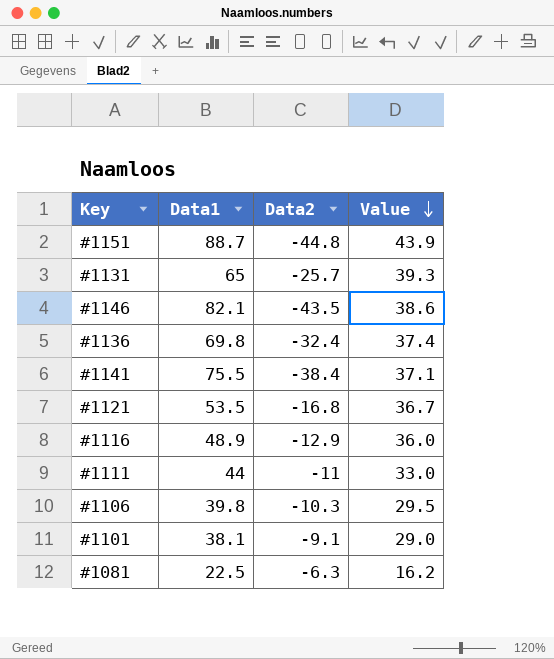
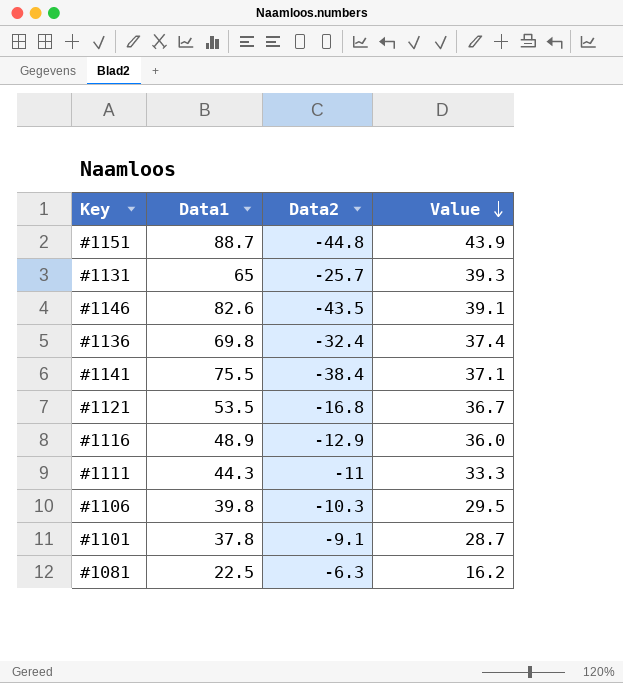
#1146 | Data1: 82.1 -> 82.6
#1146 | Value: 38.6 -> 39.1
#1111 | Data1: 44 -> 44.3
#1111 | Value: 33.0 -> 33.3
#1101 | Data1: 38.1 -> 37.8
#1101 | Value: 29.0 -> 28.7

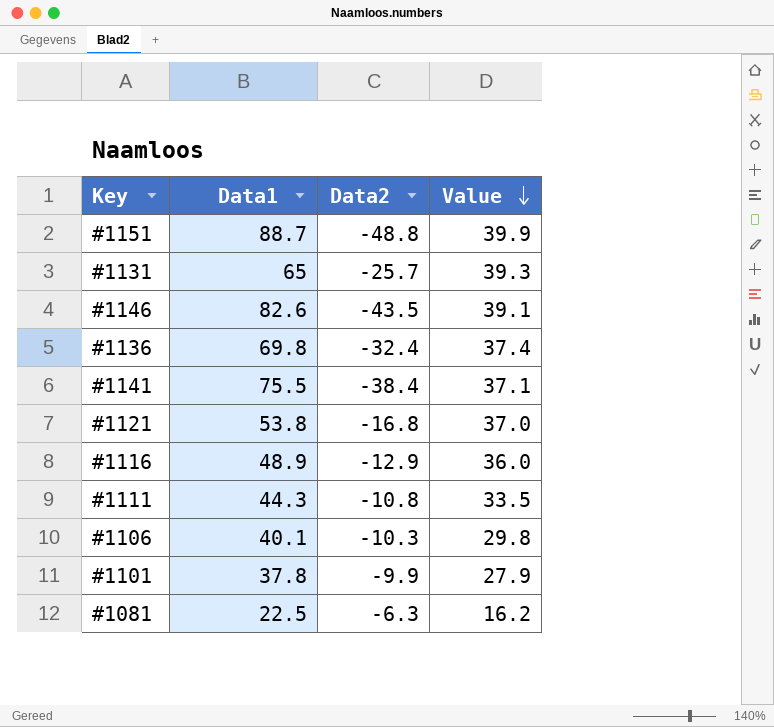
#1151 | Data2: -44.8 -> -48.8
#1151 | Value: 43.9 -> 39.9
#1121 | Data1: 53.5 -> 53.8
#1121 | Value: 36.7 -> 37.0
#1111 | Data2: -11 -> -10.8
#1111 | Value: 33.3 -> 33.5
#1106 | Data1: 39.8 -> 40.1
#1106 | Value: 29.5 -> 29.8
#1101 | Data2: -9.1 -> -9.9
#1101 | Value: 28.7 -> 27.9

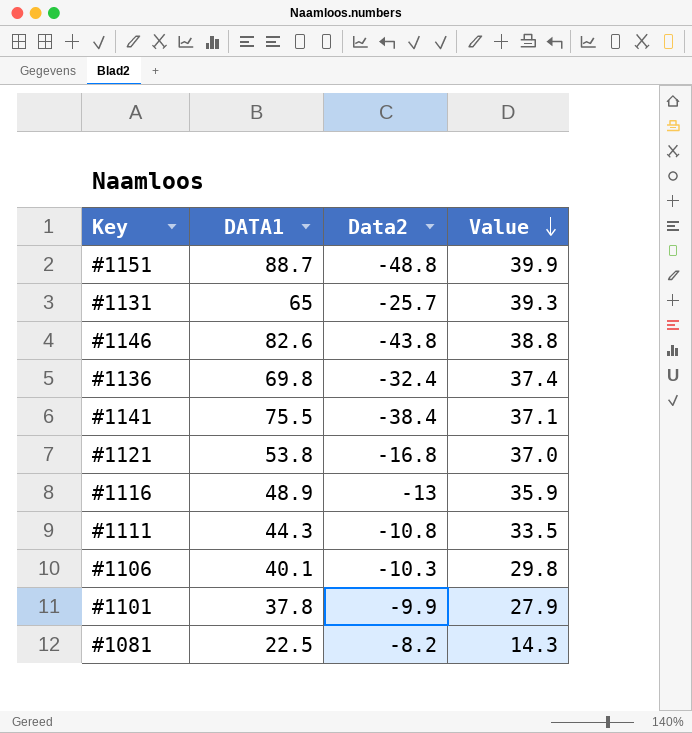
column name: Data1 -> DATA1
#1146 | Data2: -43.5 -> -43.8
#1146 | Value: 39.1 -> 38.8
#1116 | Data2: -12.9 -> -13
#1116 | Value: 36.0 -> 35.9
#1081 | Data2: -6.3 -> -8.2
#1081 | Value: 16.2 -> 14.3

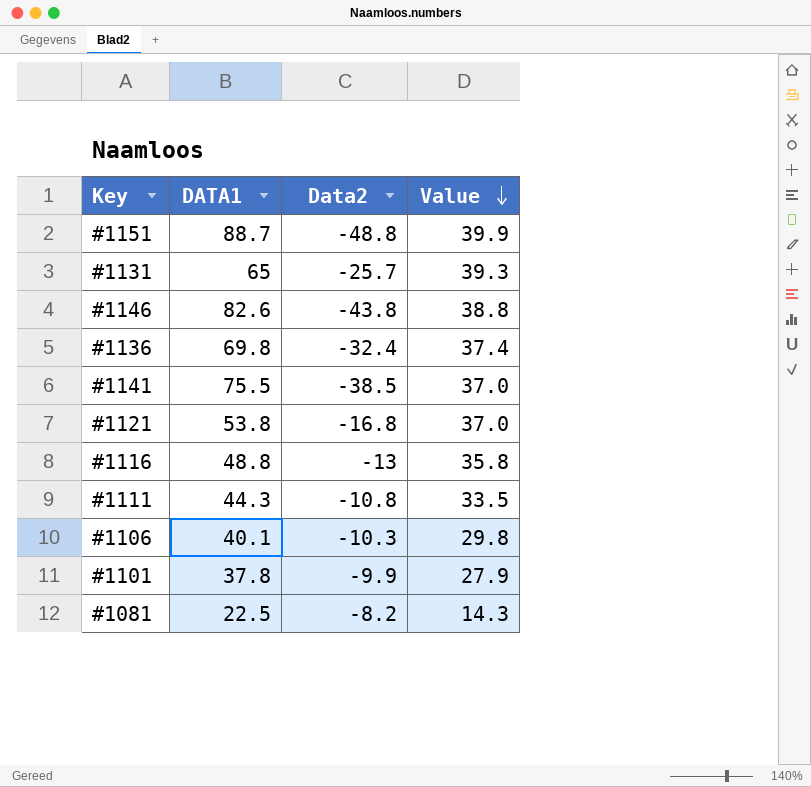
#1141 | Data2: -38.4 -> -38.5
#1141 | Value: 37.1 -> 37.0
#1116 | DATA1: 48.9 -> 48.8
#1116 | Value: 35.9 -> 35.8

